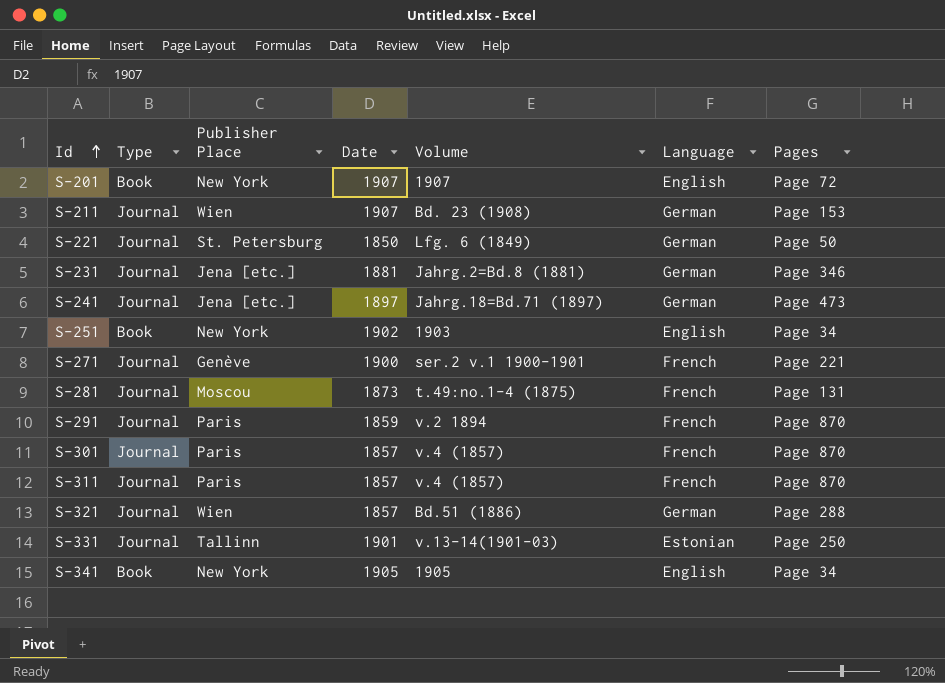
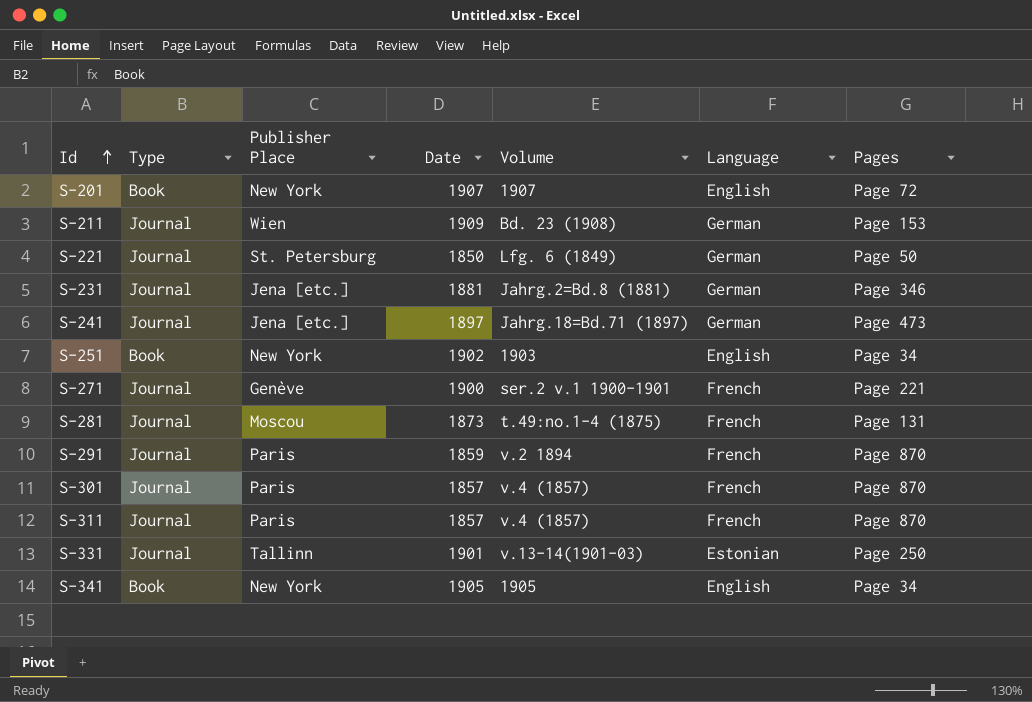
row S-321: Journal | Wien | 1857 | Bd.51 (1886) | German | Page 288 -> none
S-211 | Date: 1907 -> 1909

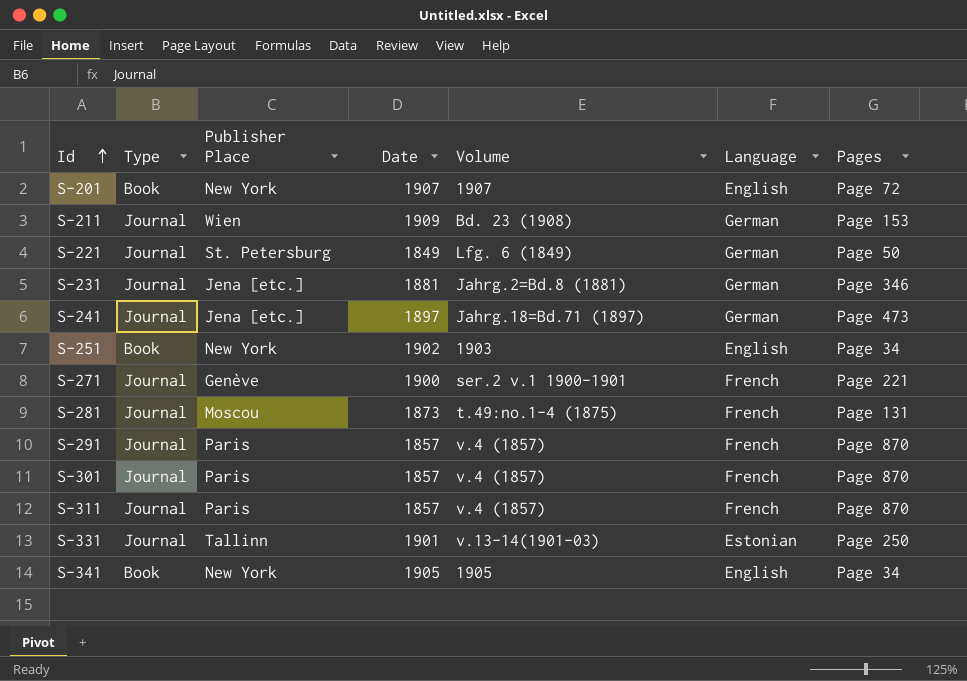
S-221 | Date: 1850 -> 1849
S-291 | Date: 1859 -> 1857
S-291 | Volume: v.2 1894 -> v.4 (1857)

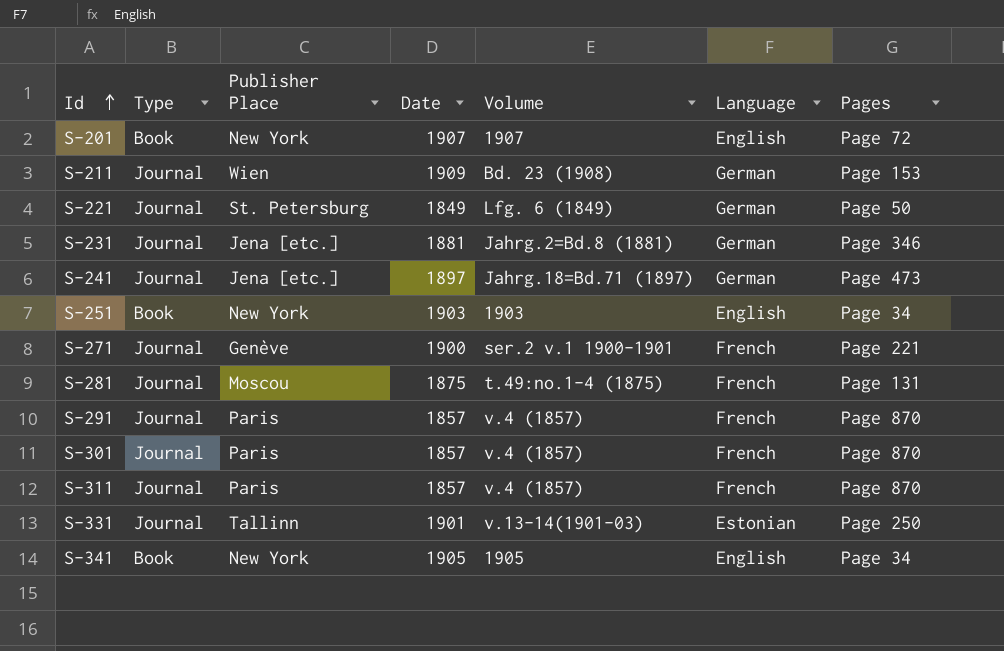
S-251 | Date: 1902 -> 1903
S-281 | Date: 1873 -> 1875

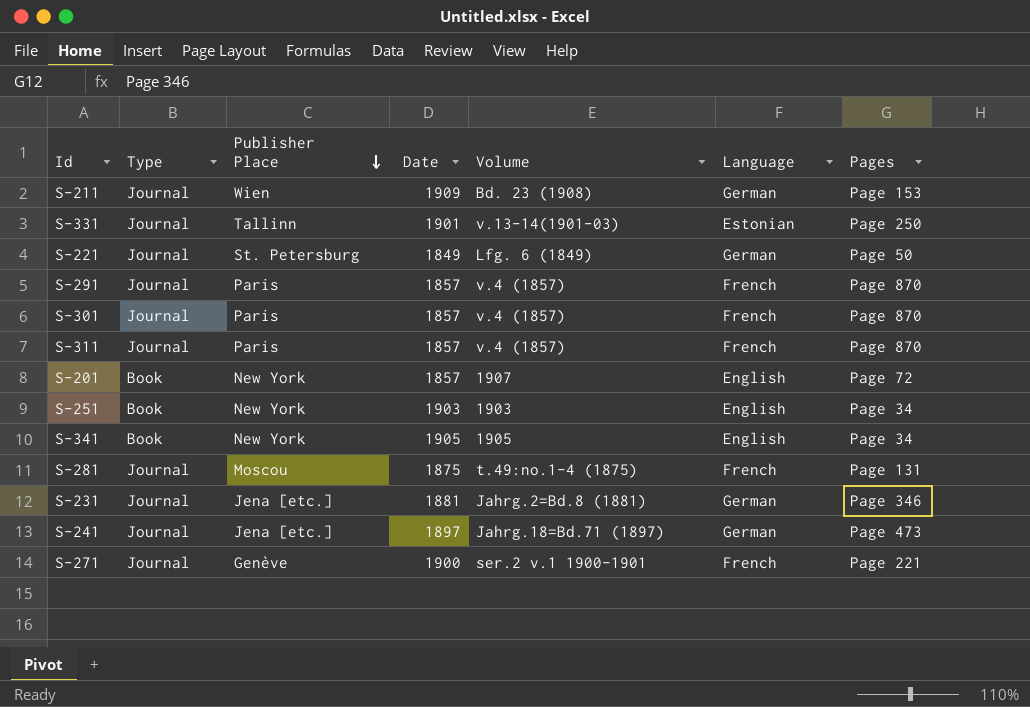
row order: Id ascending -> Publisher Place descending
S-201 | Date: 1907 -> 1857

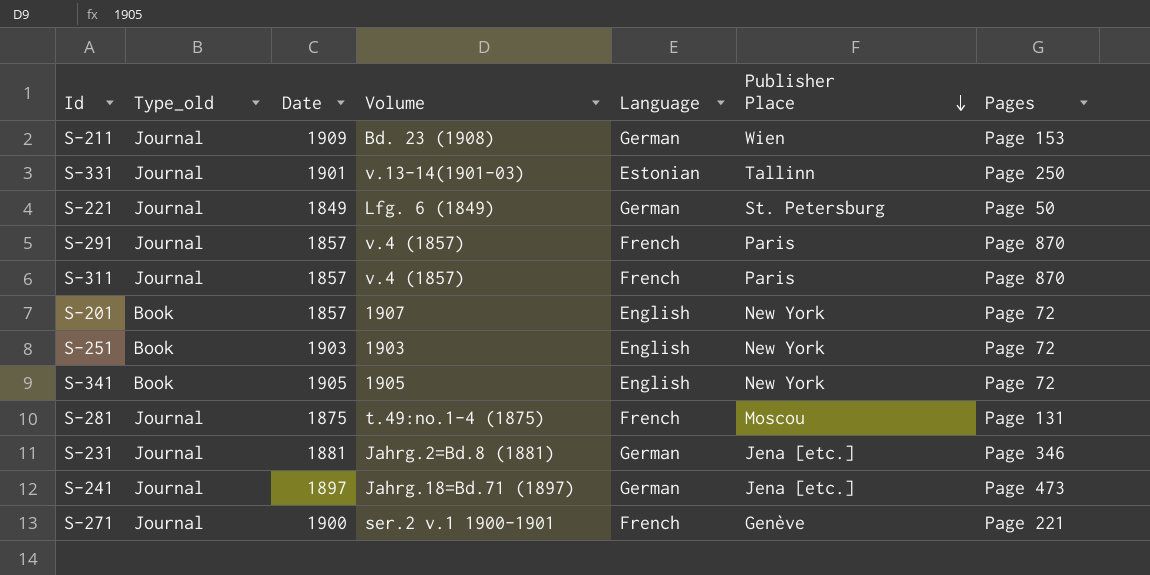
column name: Type -> Type_old
column Publisher Place | position: 3 -> 6
row S-301: Journal | Paris | 1857 | v.4 (1857) | French | Page 870 -> none
S-251 | Pages: Page 34 -> Page 72
S-341 | Pages: Page 34 -> Page 72

